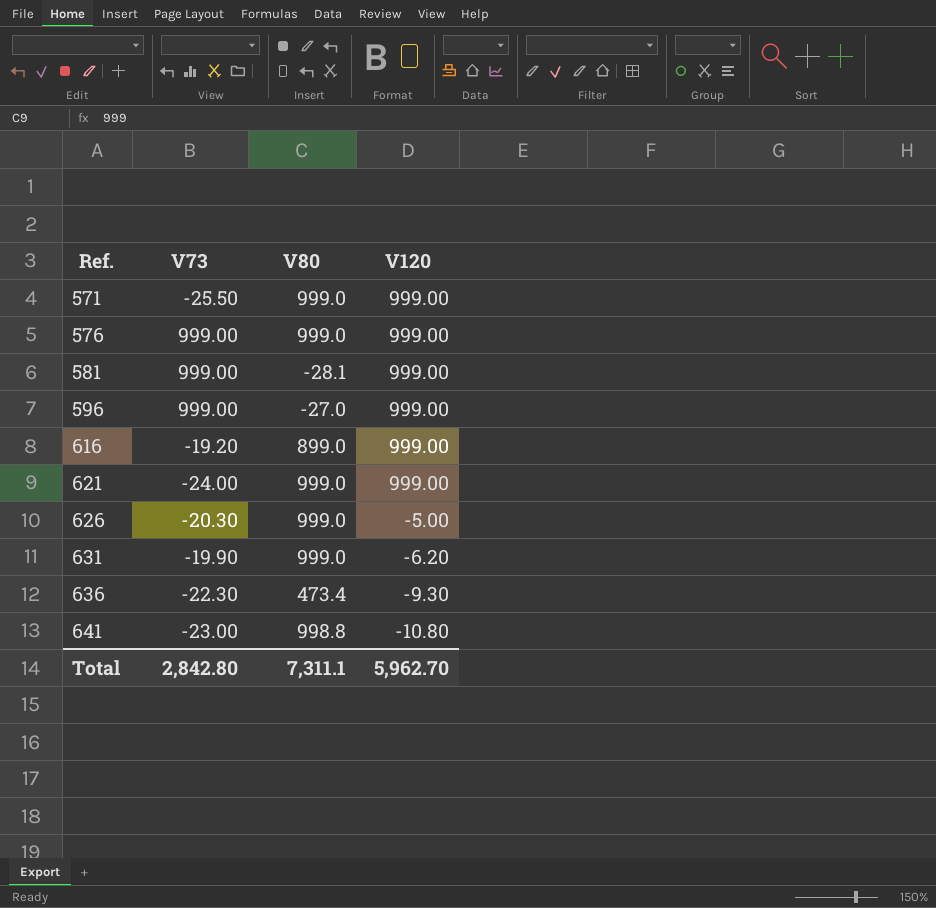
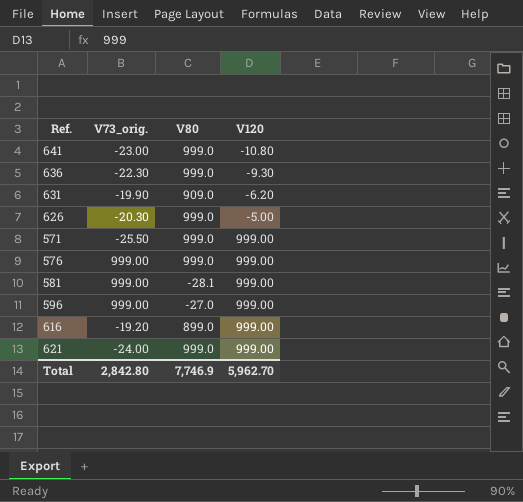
row order: Ref. ascending -> V120 ascending
column name: V73 -> V73_orig.
641 | V80: 998.8 -> 999.0
636 | V80: 473.4 -> 999.0
631 | V80: 999.0 -> 909.0
Total | V80: 7,311.1 -> 7,746.9

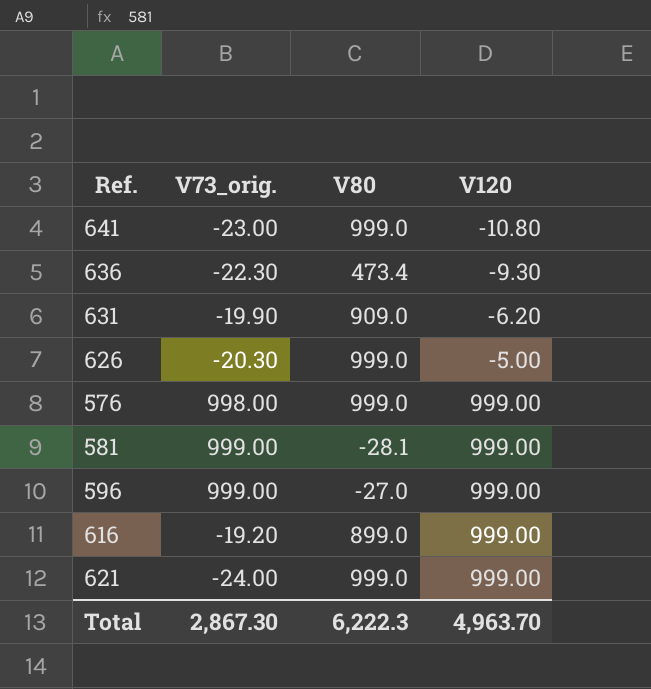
row 571: -25.50 | 999.0 | 999.00 -> none
636 | V80: 999.0 -> 473.4
576 | V73_orig.: 999.00 -> 998.00
Total | V73_orig.: 2,842.80 -> 2,867.30
Total | V80: 7,746.9 -> 6,222.3
Total | V120: 5,962.70 -> 4,963.70

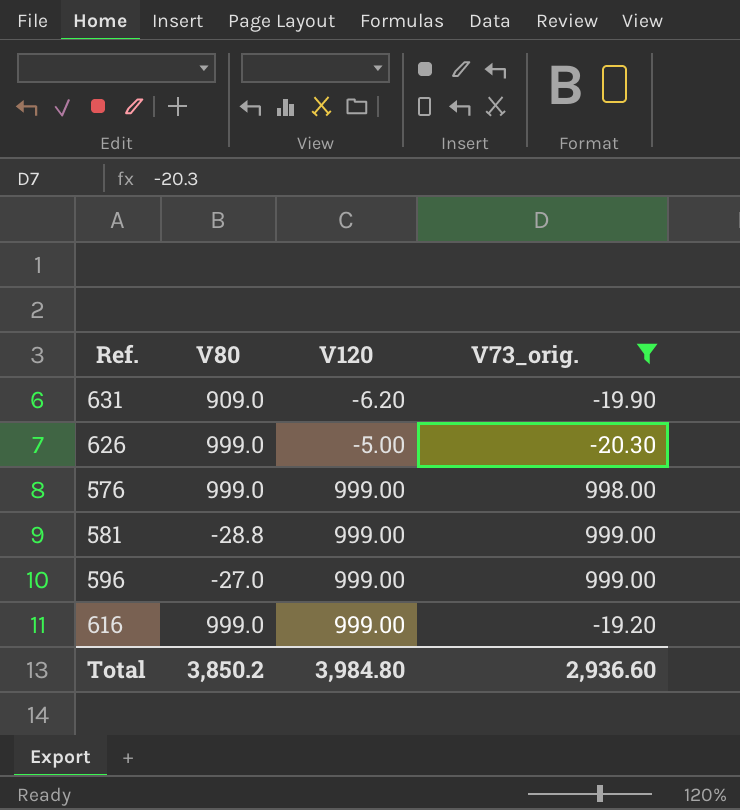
filter: none -> V73_orig. >= -20.30
column V73_orig. | position: 2 -> 4
581 | V80: -28.1 -> -28.8
616 | V80: 899.0 -> 999.0
Total | V80: 6,222.3 -> 3,850.2
Total | V120: 4,963.70 -> 3,984.80
Total | V73_orig.: 2,867.30 -> 2,936.60

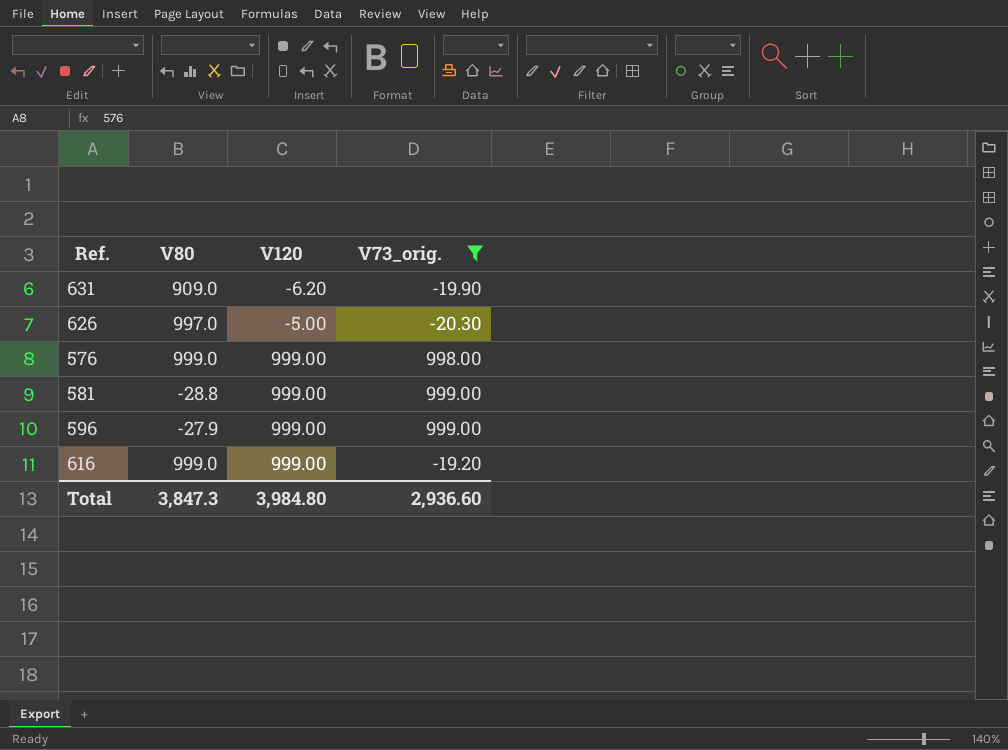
626 | V80: 999.0 -> 997.0
596 | V80: -27.0 -> -27.9
Total | V80: 3,850.2 -> 3,847.3

